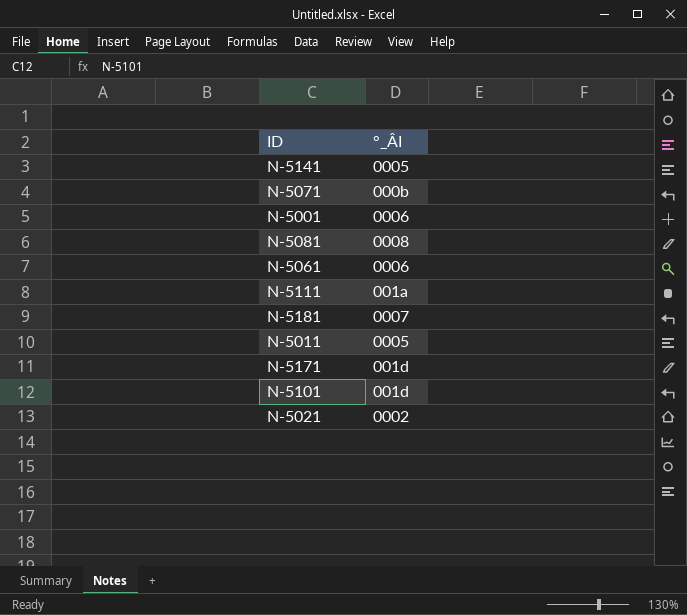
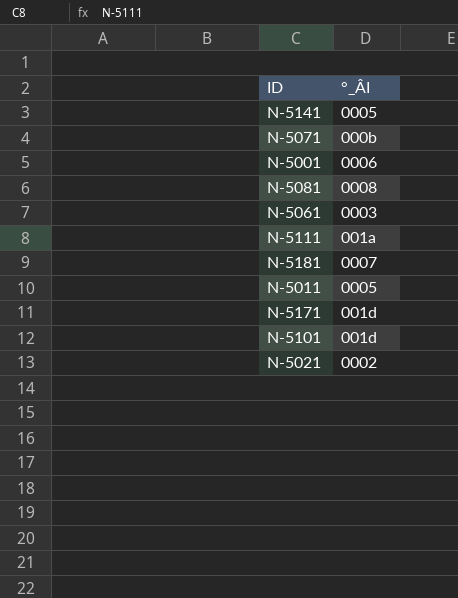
N-5061 | °_ÂI: 0006 -> 0003

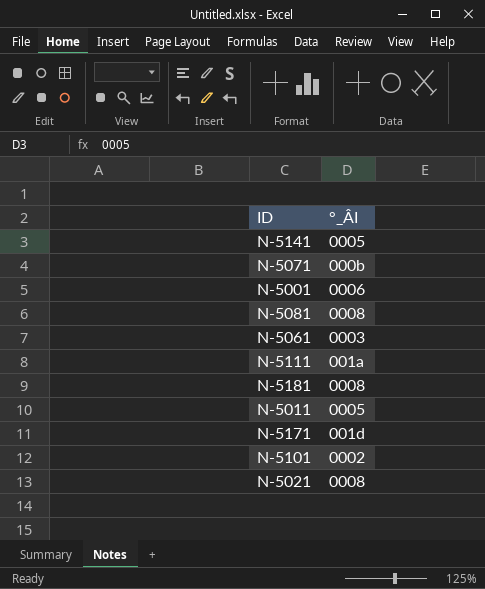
N-5181 | °_ÂI: 0007 -> 0008
N-5101 | °_ÂI: 001d -> 0002
N-5021 | °_ÂI: 0002 -> 0008

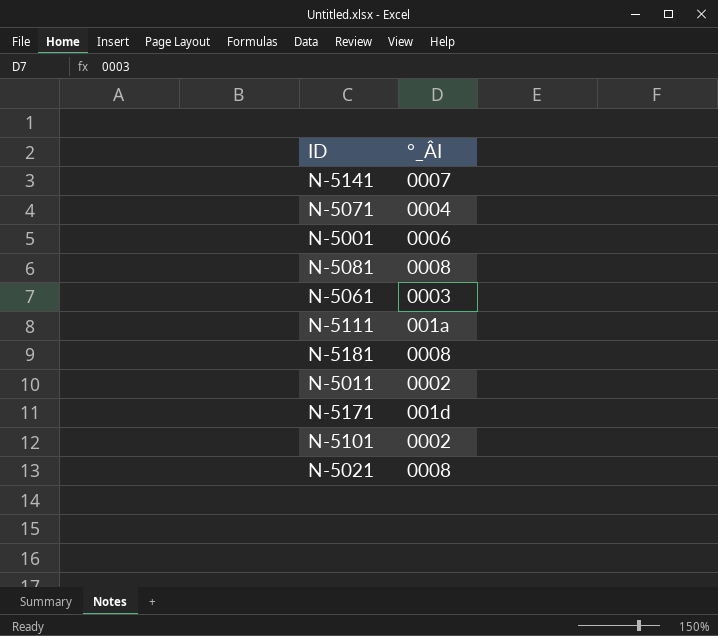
N-5141 | °_ÂI: 0005 -> 0007
N-5071 | °_ÂI: 000b -> 0004
N-5011 | °_ÂI: 0005 -> 0002

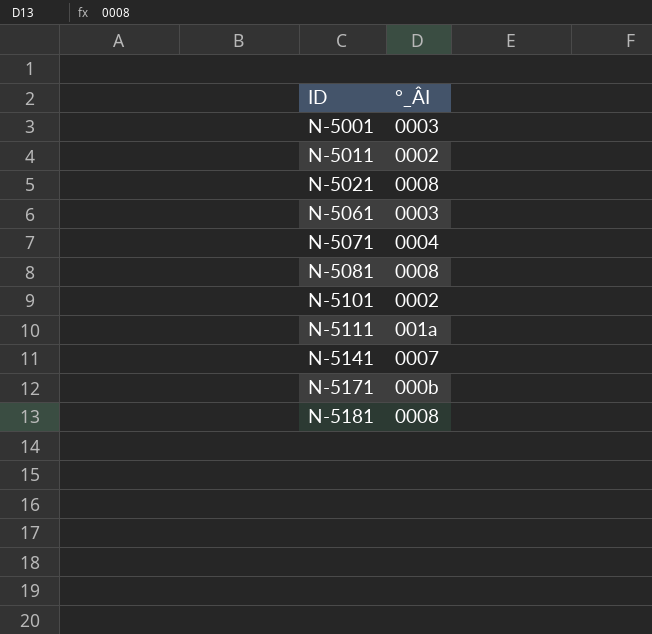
row order: none -> ID ascending
N-5001 | °_ÂI: 0006 -> 0003
N-5171 | °_ÂI: 001d -> 000b

